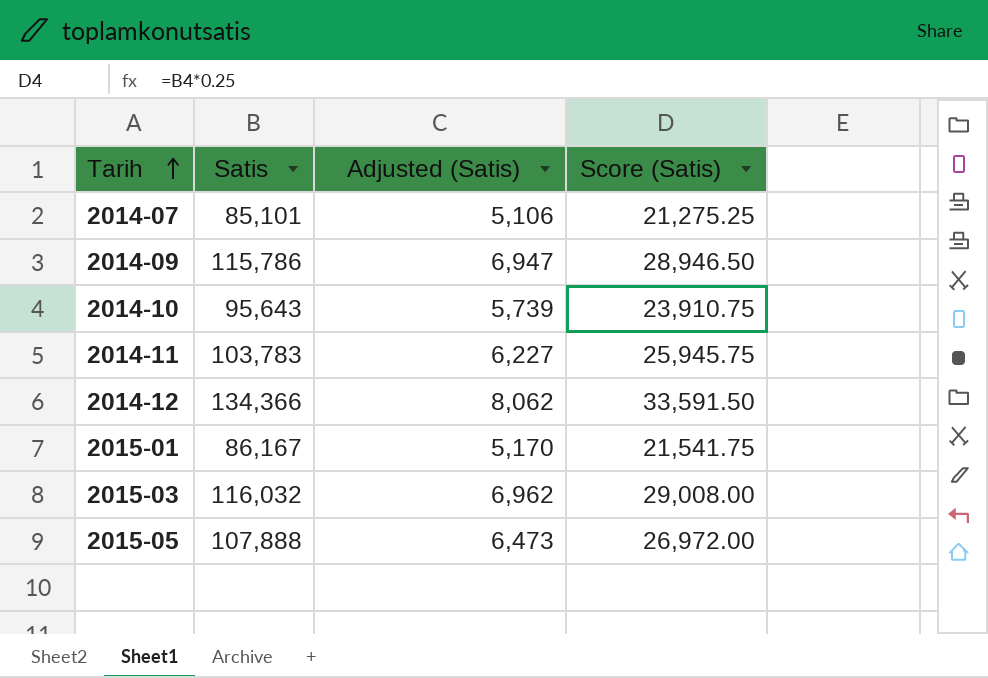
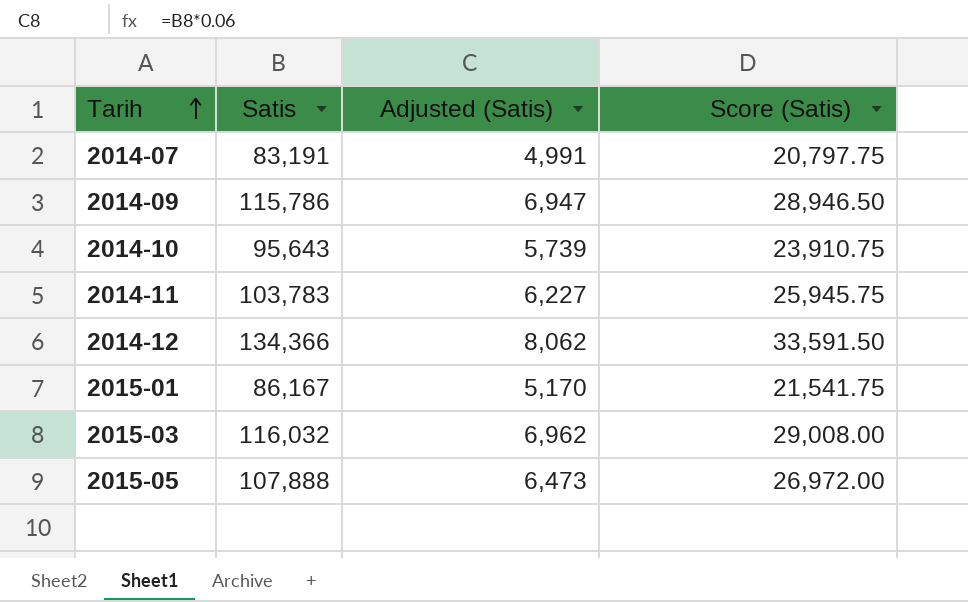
2014-07 | Satis: 85,101 -> 83,191
2014-07 | Adjusted (Satis): 5,106 -> 4,991
2014-07 | Score (Satis): 21,275.25 -> 20,797.75

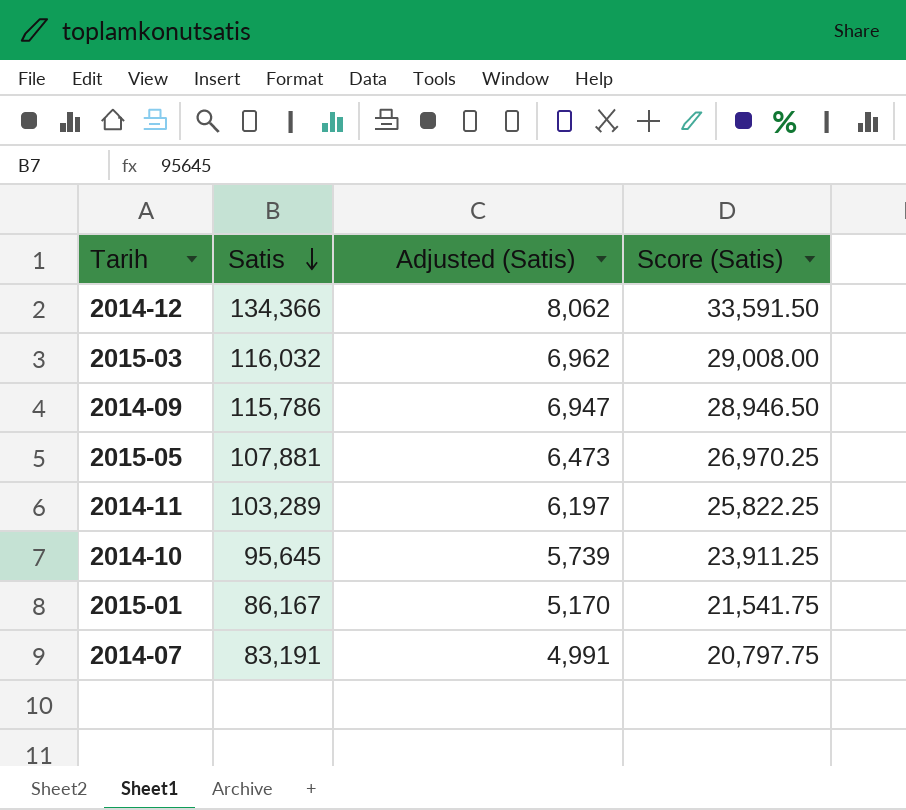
row order: Tarih ascending -> Satis descending
2015-05 | Satis: 107,888 -> 107,881
2015-05 | Score (Satis): 26,972.00 -> 26,970.25
2014-11 | Satis: 103,783 -> 103,289
2014-11 | Adjusted (Satis): 6,227 -> 6,197
2014-11 | Score (Satis): 25,945.75 -> 25,822.25
2014-10 | Satis: 95,643 -> 95,645
2014-10 | Score (Satis): 23,910.75 -> 23,911.25

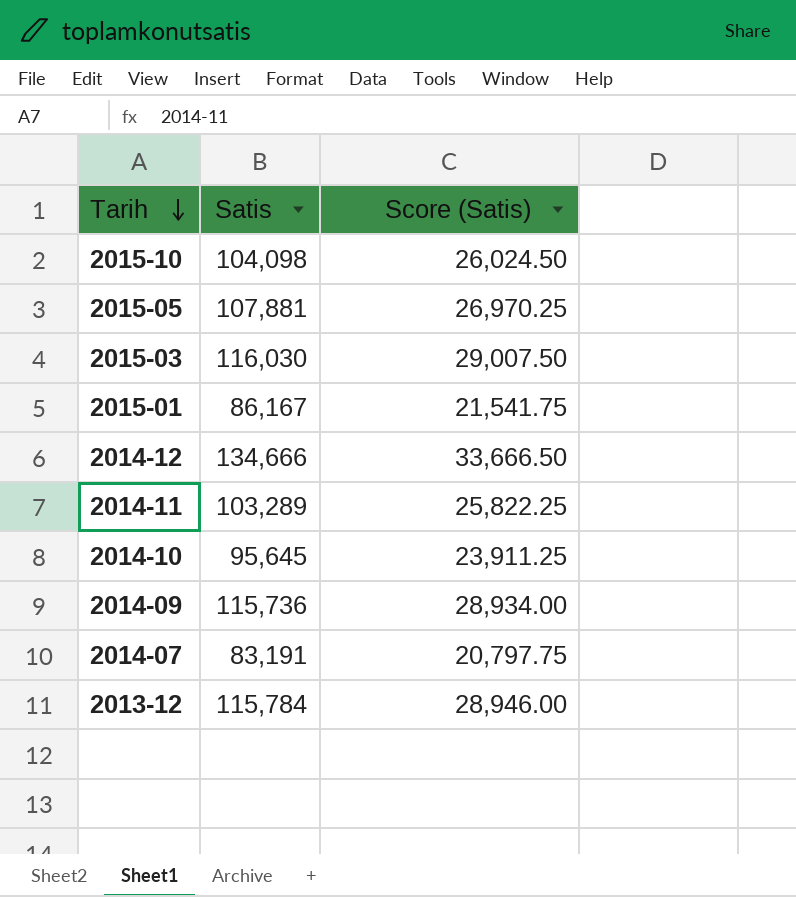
row order: Satis descending -> Tarih descending
column Adjusted (Satis) | formula: [Satis] * 0.06 -> none
row 2015-10: none -> 104,098 | 26,024.50
2015-03 | Satis: 116,032 -> 116,030
2015-03 | Score (Satis): 29,008.00 -> 29,007.50
2014-12 | Satis: 134,366 -> 134,666
2014-12 | Score (Satis): 33,591.50 -> 33,666.50
2014-09 | Satis: 115,786 -> 115,736
2014-09 | Score (Satis): 28,946.50 -> 28,934.00
row 2013-12: none -> 115,784 | 28,946.00

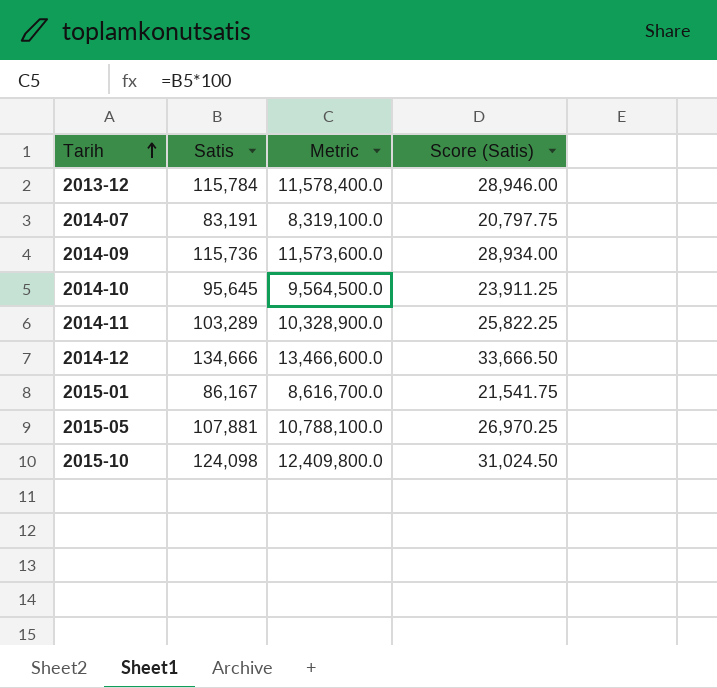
row order: Tarih descending -> Tarih ascending
column Metric | formula: none -> [Satis] * 100
row 2015-03: 116,030 | 29,007.50 -> none
2015-10 | Satis: 104,098 -> 124,098
2015-10 | Score (Satis): 26,024.50 -> 31,024.50

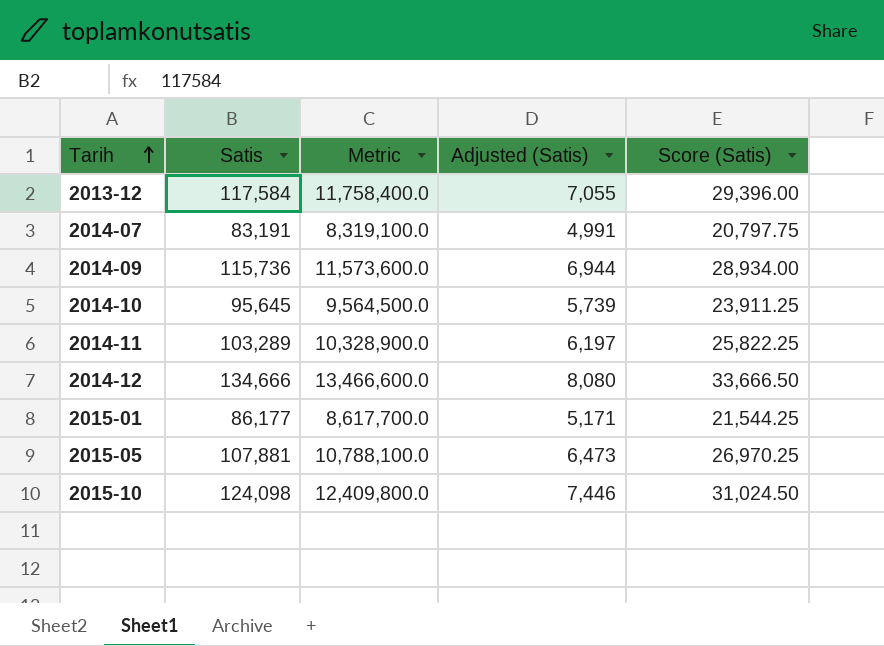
column Adjusted (Satis) | formula: none -> [Satis] * 0.06
2013-12 | Satis: 115,784 -> 117,584
2013-12 | Metric: 11,578,400.0 -> 11,758,400.0
2013-12 | Score (Satis): 28,946.00 -> 29,396.00
2015-01 | Satis: 86,167 -> 86,177
2015-01 | Metric: 8,616,700.0 -> 8,617,700.0
2015-01 | Score (Satis): 21,541.75 -> 21,544.25

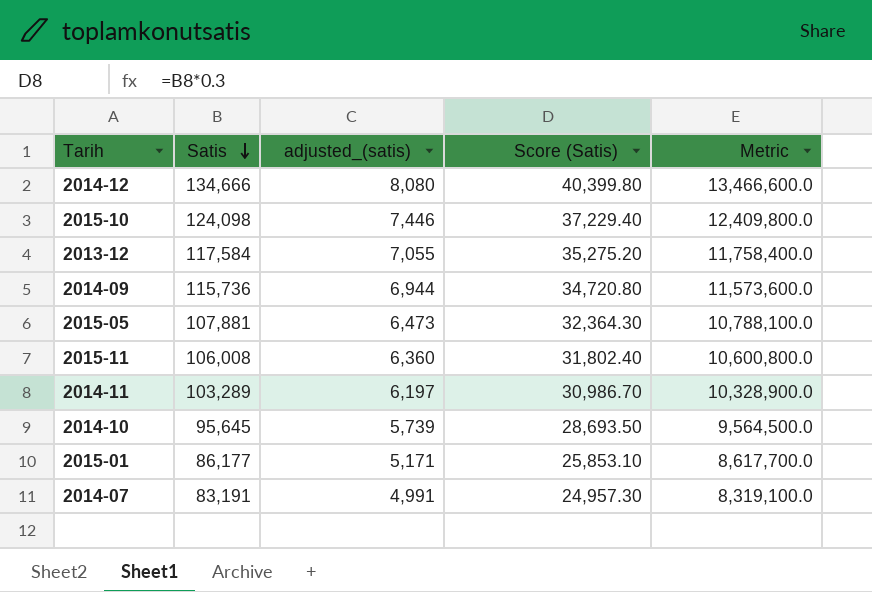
row order: Tarih ascending -> Satis descending
column name: Adjusted (Satis) -> adjusted_(satis)
column Score (Satis) | formula: [Satis] * 0.25 -> [Satis] * 0.3
column Metric | position: 3 -> 5
row 2015-11: none -> 106,008 | 6,360 | 31,802.40 | 10,600,800.0

